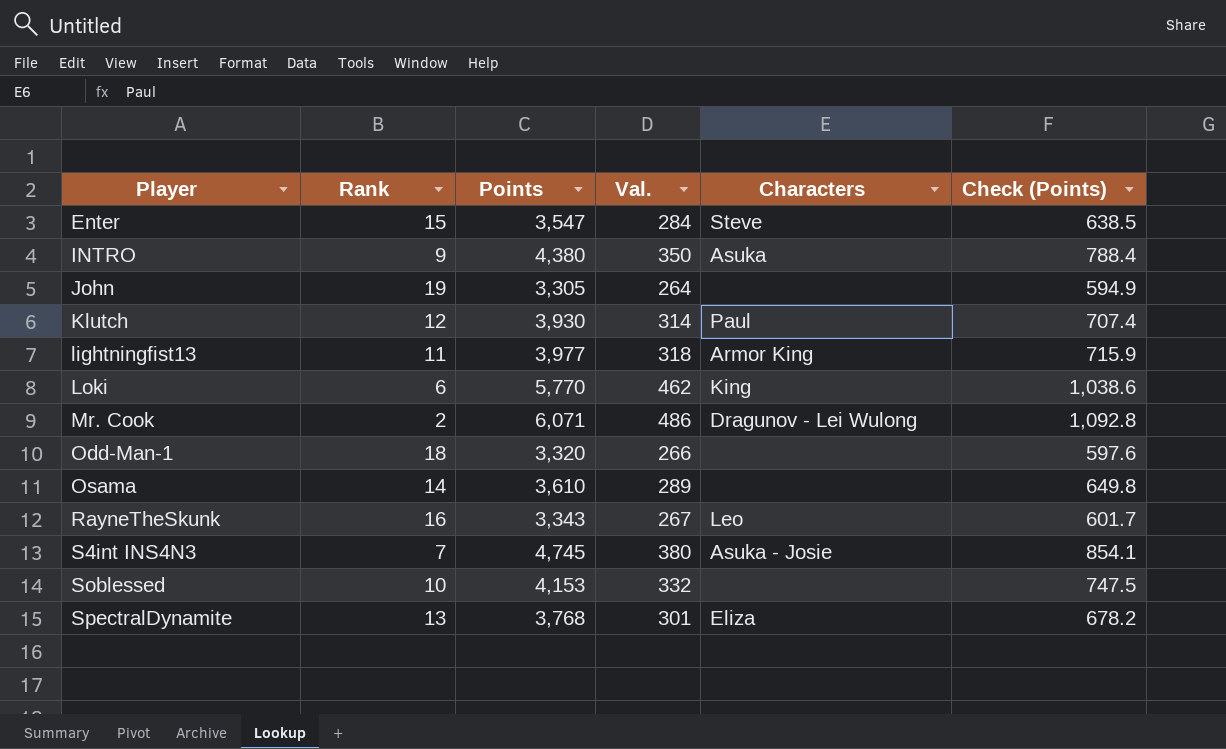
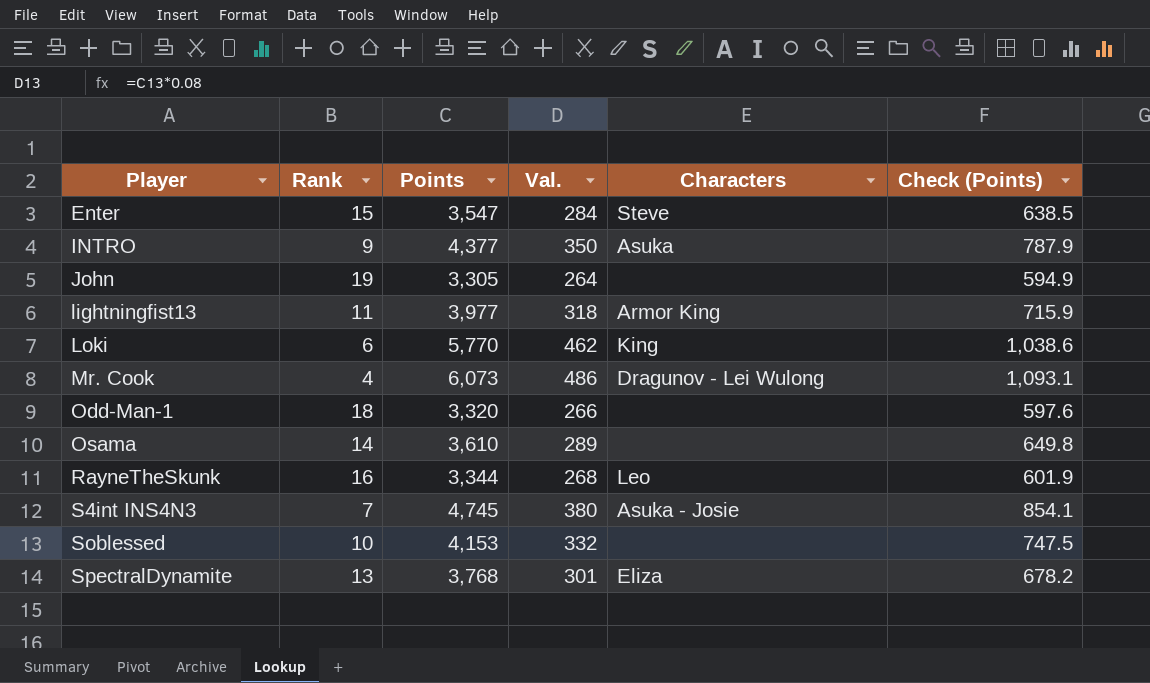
row Klutch: 12 | 3,930 | 314 | Paul | 707.4 -> none
INTRO | Points: 4,380 -> 4,377
INTRO | Check (Points): 788.4 -> 787.9
Mr. Cook | Rank: 2 -> 4
Mr. Cook | Points: 6,071 -> 6,073
Mr. Cook | Check (Points): 1,092.8 -> 1,093.1
RayneTheSkunk | Points: 3,343 -> 3,344
RayneTheSkunk | Val.: 267 -> 268
RayneTheSkunk | Check (Points): 601.7 -> 601.9

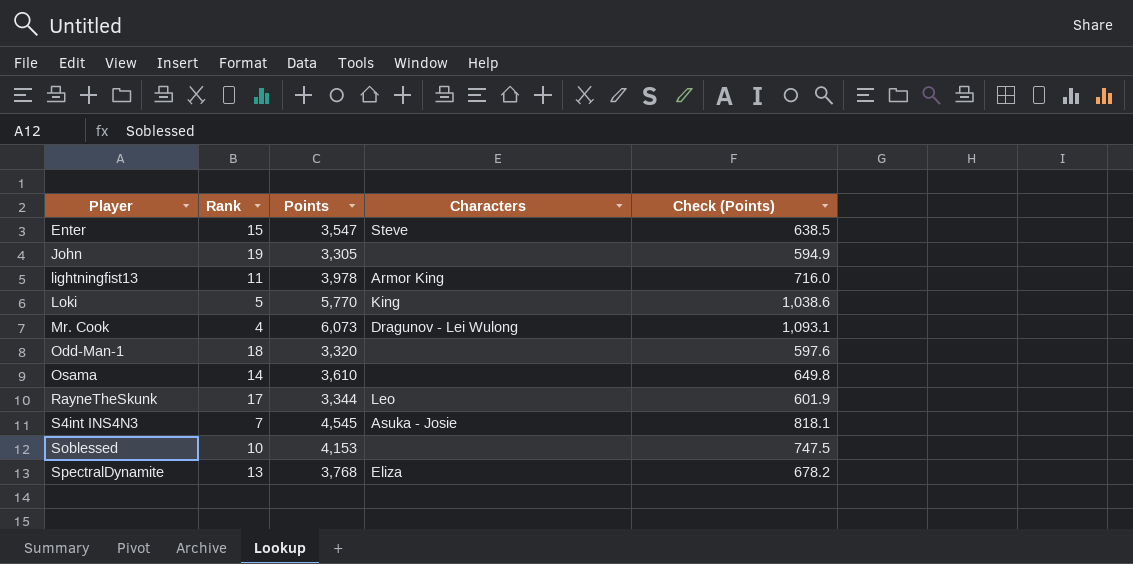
column Val. | formula: [Points] * 0.08 -> none
row INTRO: 9 | 4,377 | 350 | Asuka | 787.9 -> none
lightningfist13 | Points: 3,977 -> 3,978
lightningfist13 | Check (Points): 715.9 -> 716.0
Loki | Rank: 6 -> 5
RayneTheSkunk | Rank: 16 -> 17
S4int INS4N3 | Points: 4,745 -> 4,545
S4int INS4N3 | Check (Points): 854.1 -> 818.1

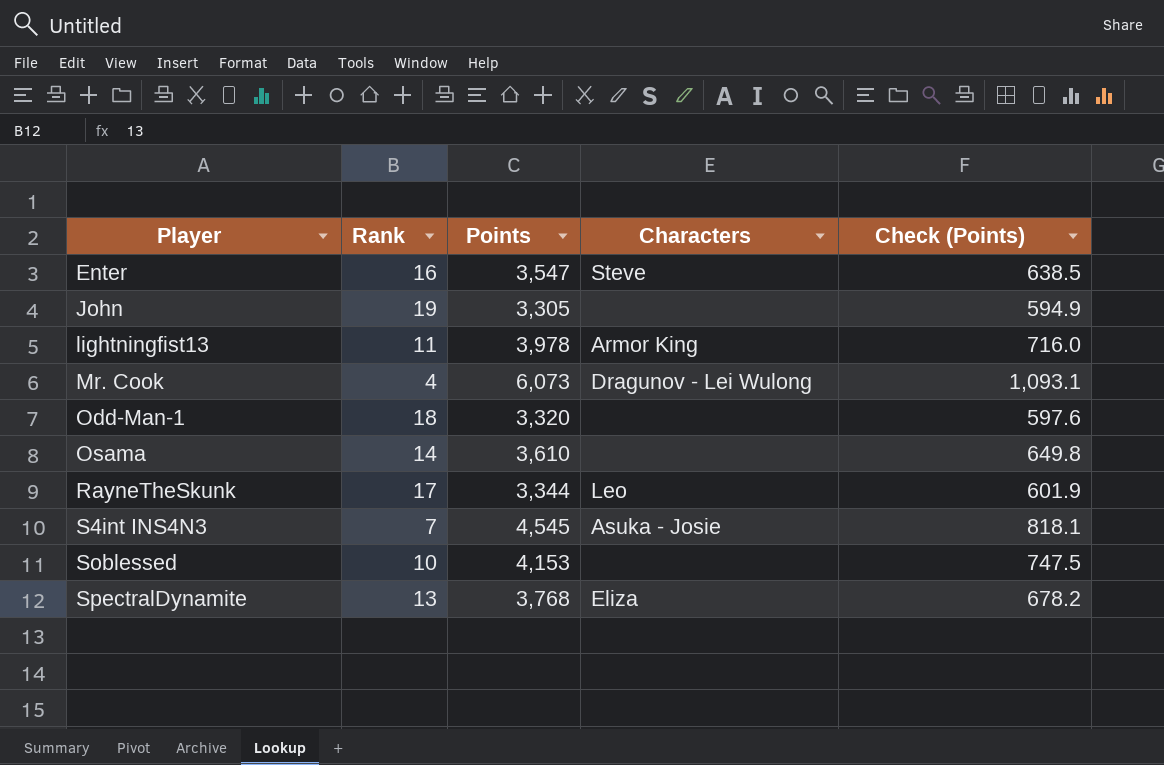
row Loki: 5 | 5,770 | King | 1,038.6 -> none
Enter | Rank: 15 -> 16

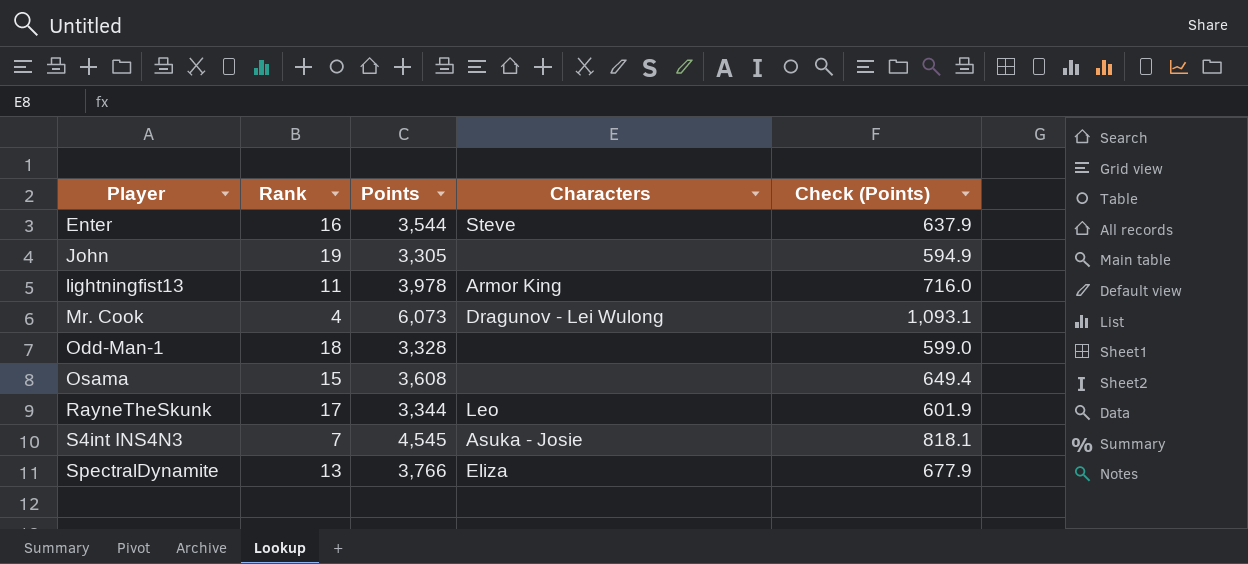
row Soblessed: 10 | 4,153 | none | 747.5 -> none
Enter | Points: 3,547 -> 3,544
Enter | Check (Points): 638.5 -> 637.9
Odd-Man-1 | Points: 3,320 -> 3,328
Odd-Man-1 | Check (Points): 597.6 -> 599.0
Osama | Rank: 14 -> 15
Osama | Points: 3,610 -> 3,608
Osama | Check (Points): 649.8 -> 649.4
SpectralDynamite | Points: 3,768 -> 3,766
SpectralDynamite | Check (Points): 678.2 -> 677.9

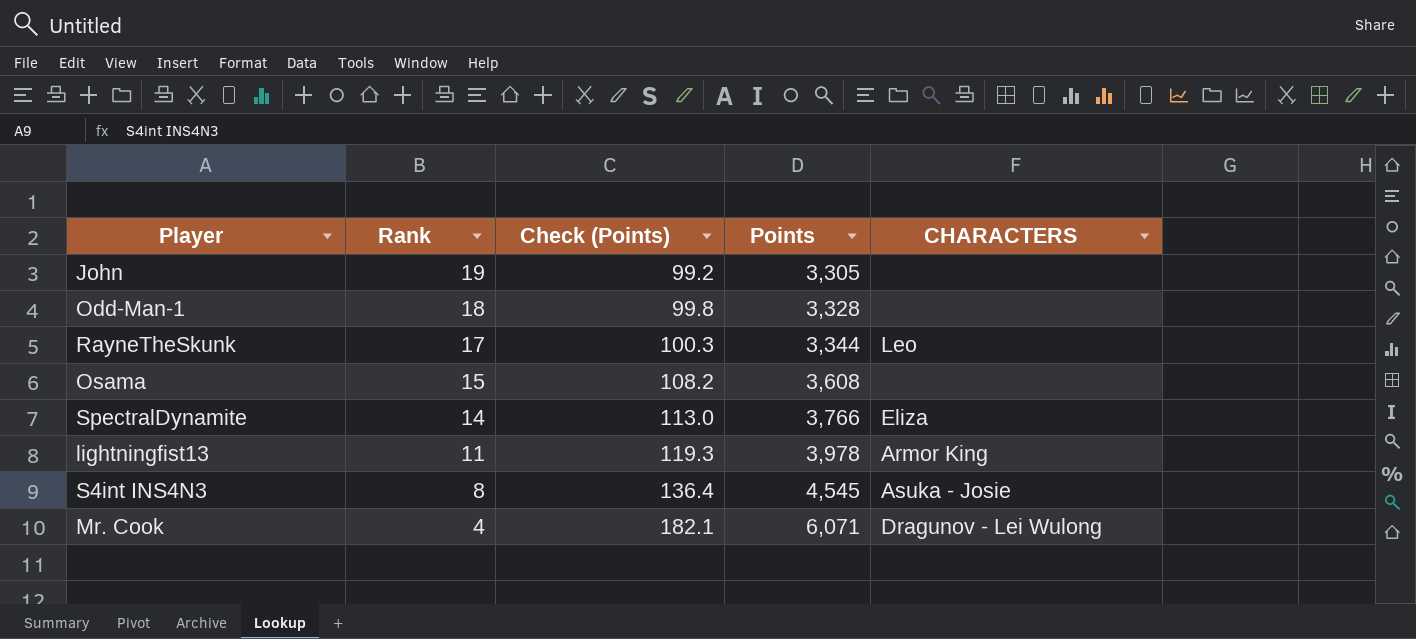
row order: Player ascending -> Rank descending
column Check (Points) | formula: [Points] * 0.18 -> [Points] * 0.03
column Check (Points) | position: 5 -> 3
column name: Characters -> CHARACTERS
row Enter: 16 | 3,544 | Steve | 637.9 -> none
SpectralDynamite | Rank: 13 -> 14
S4int INS4N3 | Rank: 7 -> 8
Mr. Cook | Points: 6,073 -> 6,071

